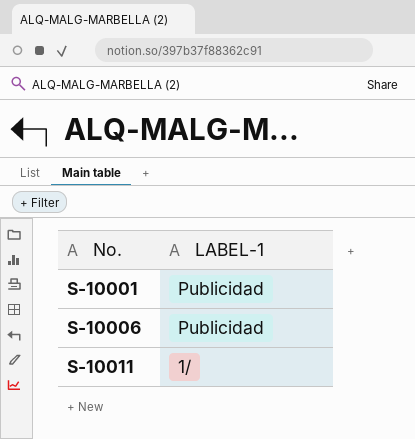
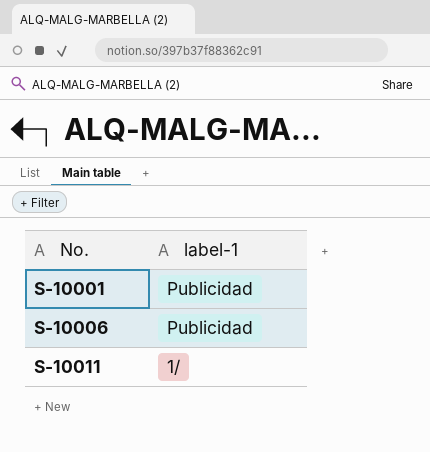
column name: LABEL-1 -> label-1

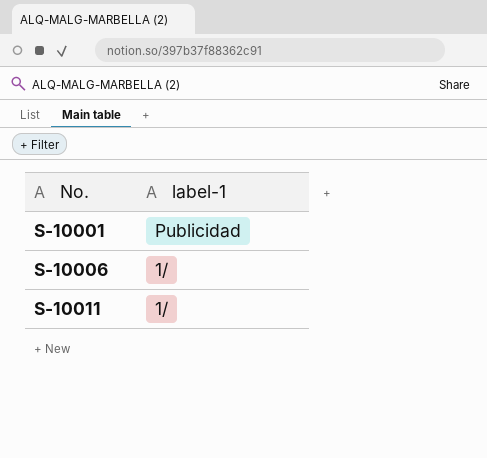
S-10006 | label-1: Publicidad -> 1/

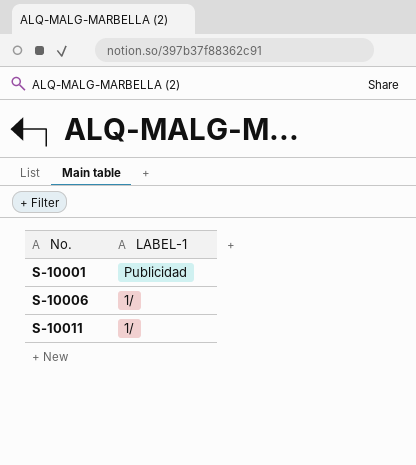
column name: label-1 -> LABEL-1

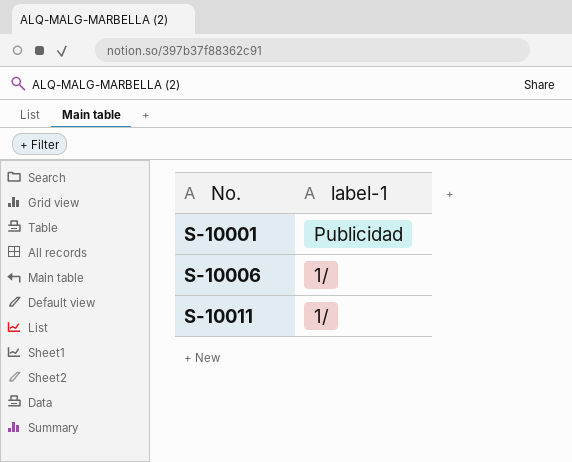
column name: LABEL-1 -> label-1

